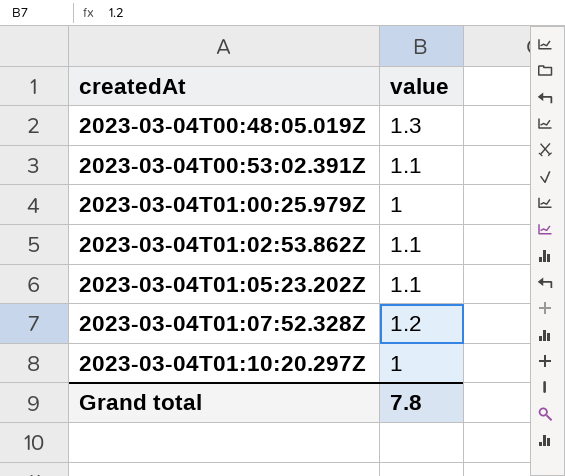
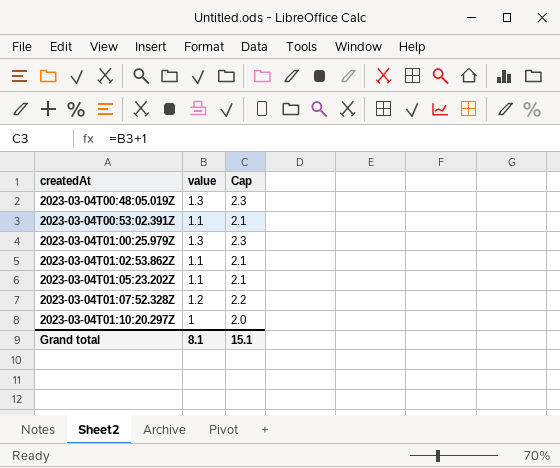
column Cap | formula: none -> [value] + 1
2023-03-04T01:00:25.979Z | value: 1 -> 1.3
Grand total | value: 7.8 -> 8.1

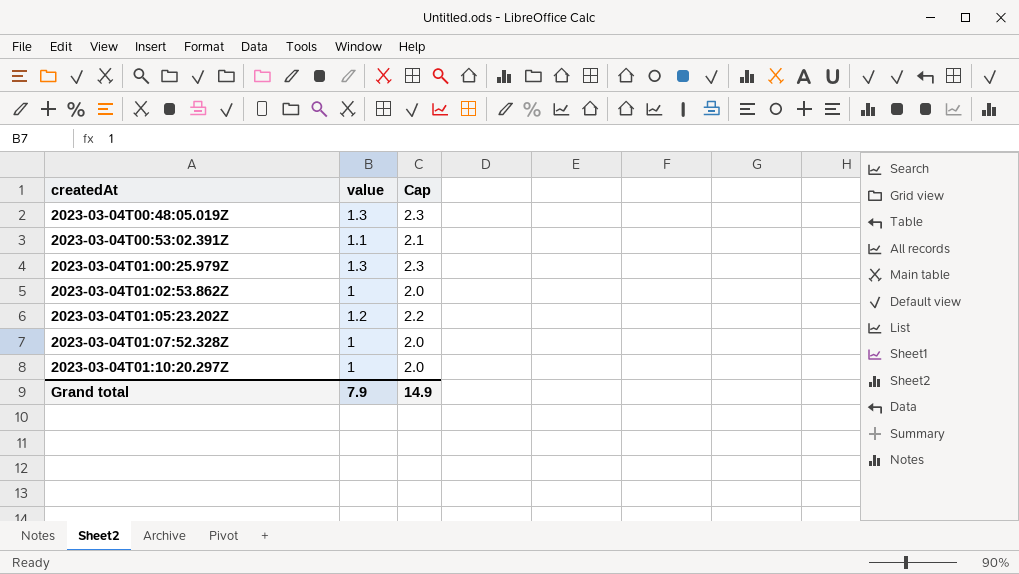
2023-03-04T01:02:53.862Z | value: 1.1 -> 1
2023-03-04T01:02:53.862Z | Cap: 2.1 -> 2.0
2023-03-04T01:05:23.202Z | value: 1.1 -> 1.2
2023-03-04T01:05:23.202Z | Cap: 2.1 -> 2.2
2023-03-04T01:07:52.328Z | value: 1.2 -> 1
2023-03-04T01:07:52.328Z | Cap: 2.2 -> 2.0
Grand total | value: 8.1 -> 7.9
Grand total | Cap: 15.1 -> 14.9

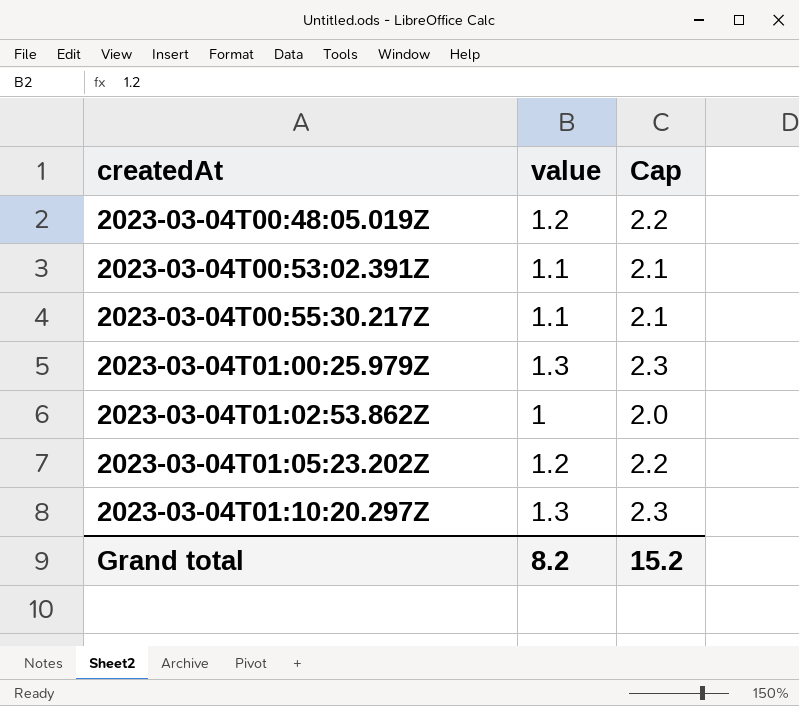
row 2023-03-04T01:07:52.328Z: 1 | 2.0 -> none
2023-03-04T00:48:05.019Z | value: 1.3 -> 1.2
2023-03-04T00:48:05.019Z | Cap: 2.3 -> 2.2
row 2023-03-04T00:55:30.217Z: none -> 1.1 | 2.1
2023-03-04T01:10:20.297Z | value: 1 -> 1.3
2023-03-04T01:10:20.297Z | Cap: 2.0 -> 2.3
Grand total | value: 7.9 -> 8.2
Grand total | Cap: 14.9 -> 15.2

